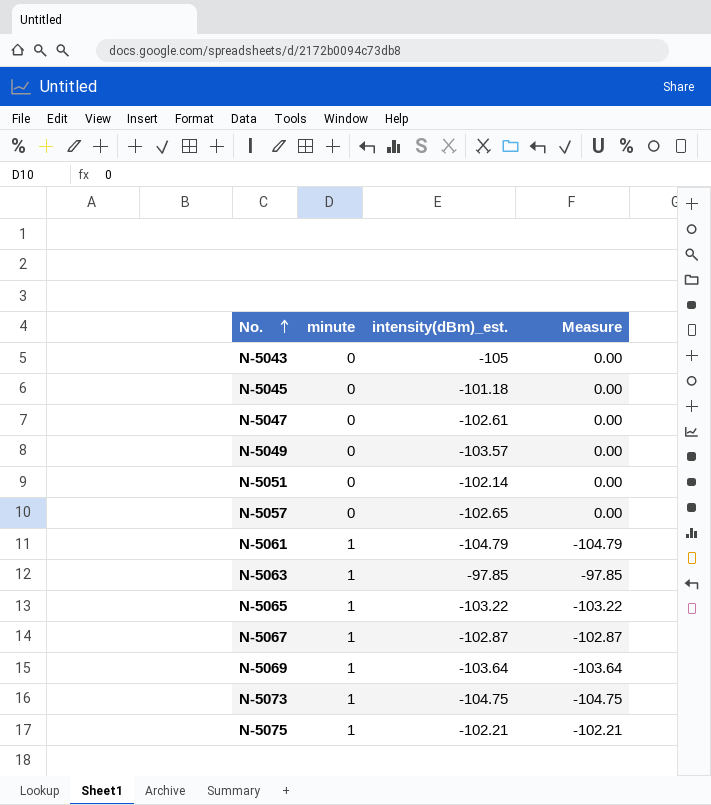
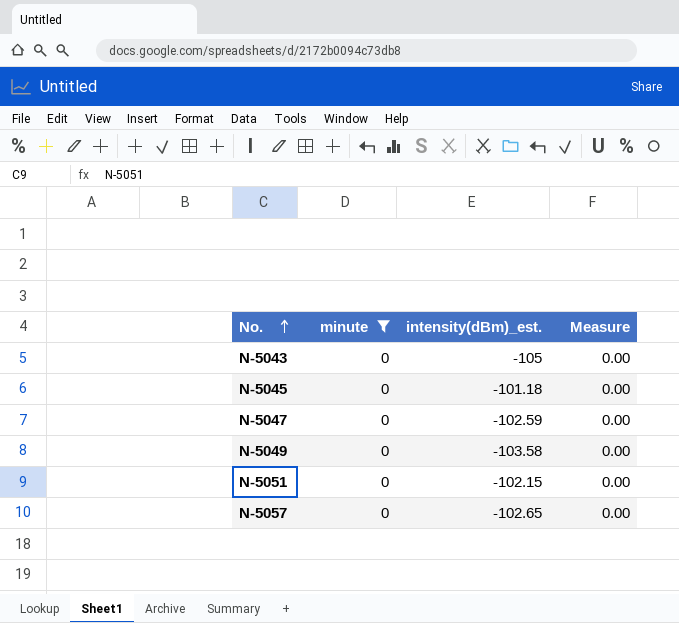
filter: none -> minute = 0
N-5047 | intensity(dBm)_est.: -102.61 -> -102.59
N-5049 | intensity(dBm)_est.: -103.57 -> -103.58
N-5051 | intensity(dBm)_est.: -102.14 -> -102.15

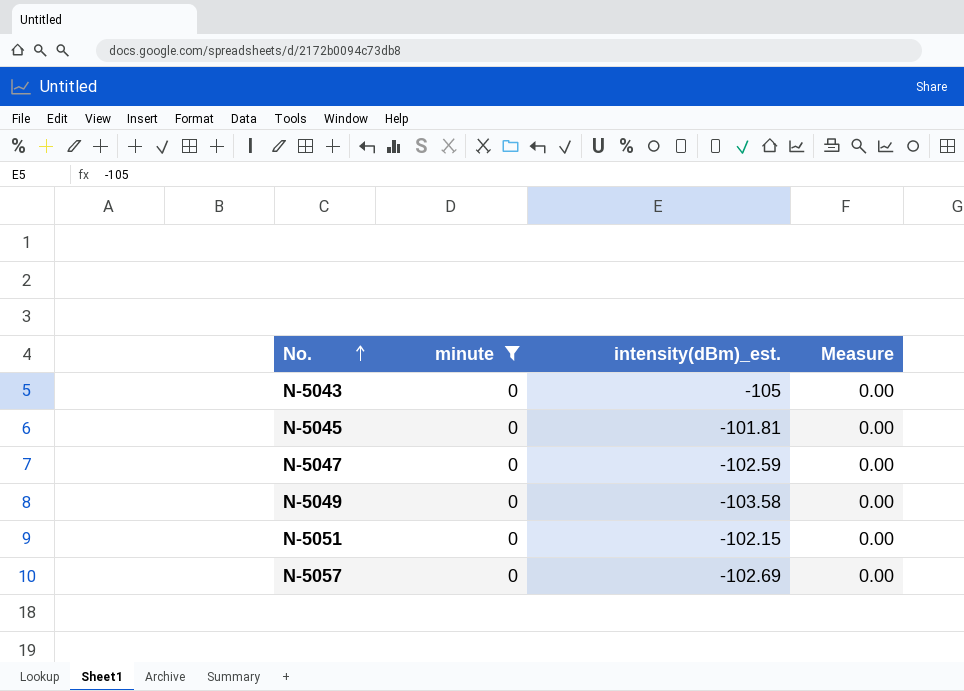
N-5045 | intensity(dBm)_est.: -101.18 -> -101.81
N-5057 | intensity(dBm)_est.: -102.65 -> -102.69

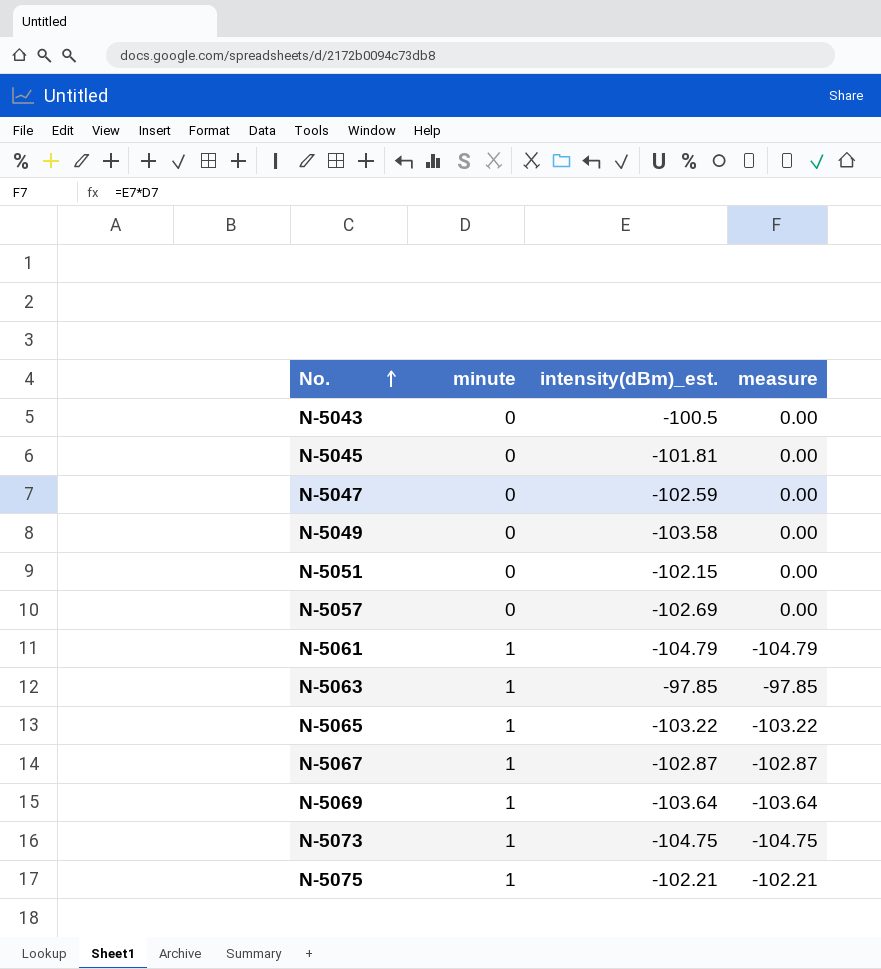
filter: minute = 0 -> none
column name: Measure -> measure
N-5043 | intensity(dBm)_est.: -105 -> -100.5

